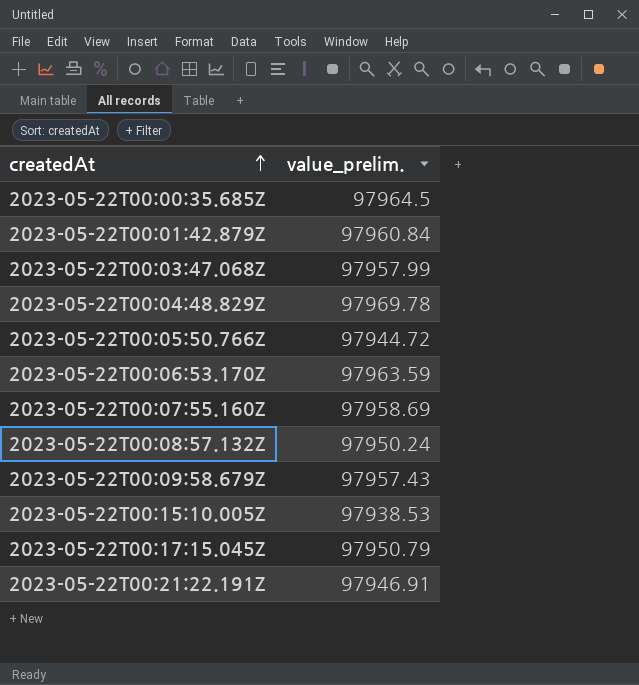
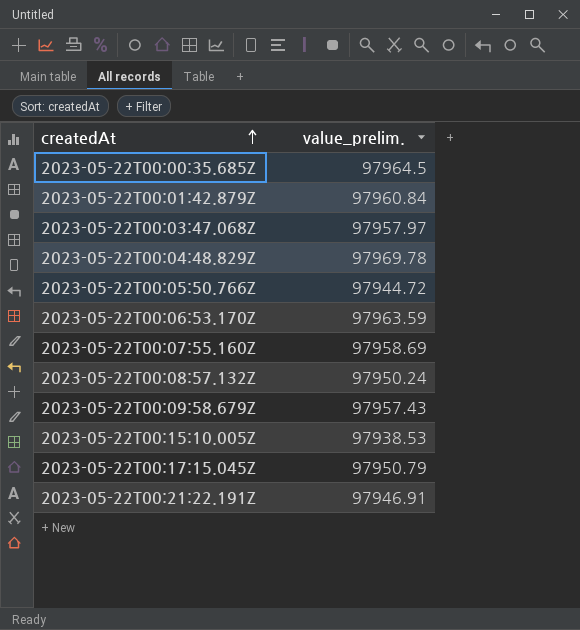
2023-05-22T00:03:47.068Z | value_prelim.: 97957.99 -> 97957.97

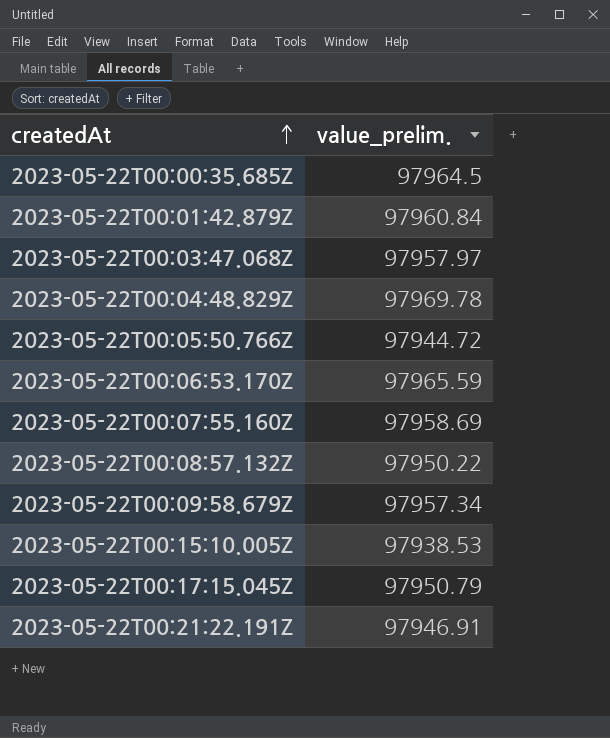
2023-05-22T00:06:53.170Z | value_prelim.: 97963.59 -> 97965.59
2023-05-22T00:08:57.132Z | value_prelim.: 97950.24 -> 97950.22
2023-05-22T00:09:58.679Z | value_prelim.: 97957.43 -> 97957.34

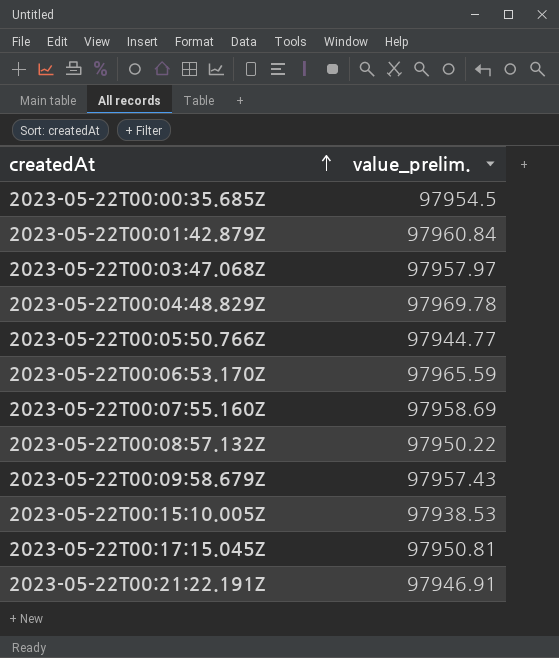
2023-05-22T00:00:35.685Z | value_prelim.: 97964.5 -> 97954.5
2023-05-22T00:05:50.766Z | value_prelim.: 97944.72 -> 97944.77
2023-05-22T00:09:58.679Z | value_prelim.: 97957.34 -> 97957.43
2023-05-22T00:17:15.045Z | value_prelim.: 97950.79 -> 97950.81

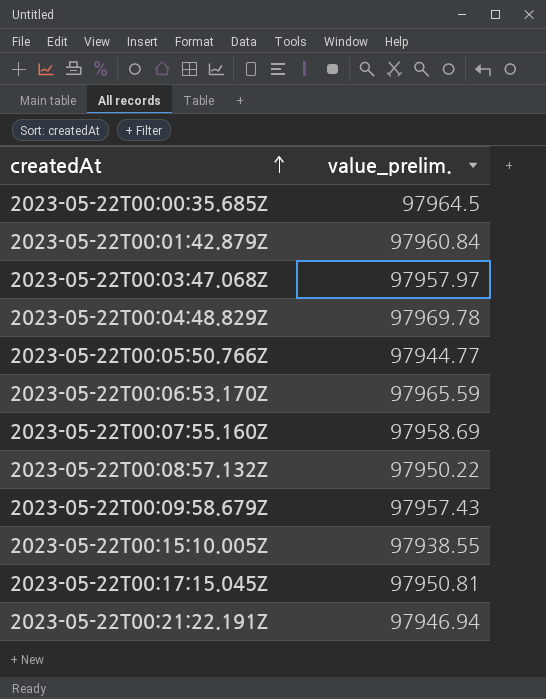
2023-05-22T00:00:35.685Z | value_prelim.: 97954.5 -> 97964.5
2023-05-22T00:15:10.005Z | value_prelim.: 97938.53 -> 97938.55
2023-05-22T00:21:22.191Z | value_prelim.: 97946.91 -> 97946.94

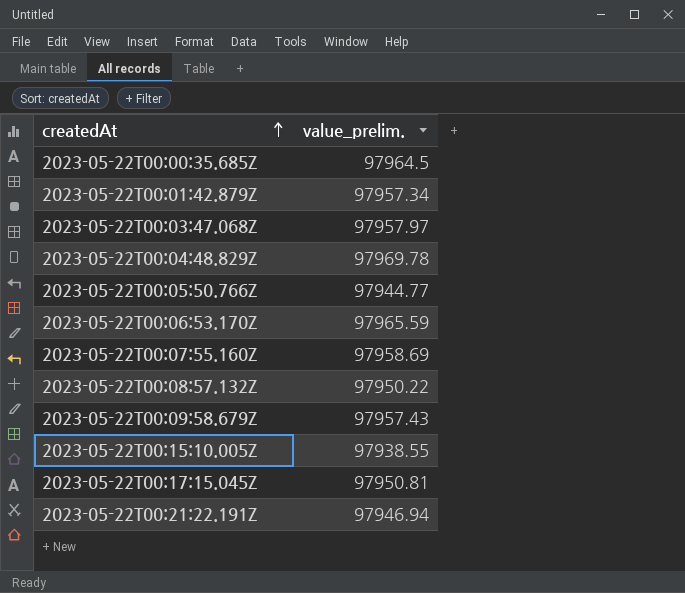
2023-05-22T00:01:42.879Z | value_prelim.: 97960.84 -> 97957.34

